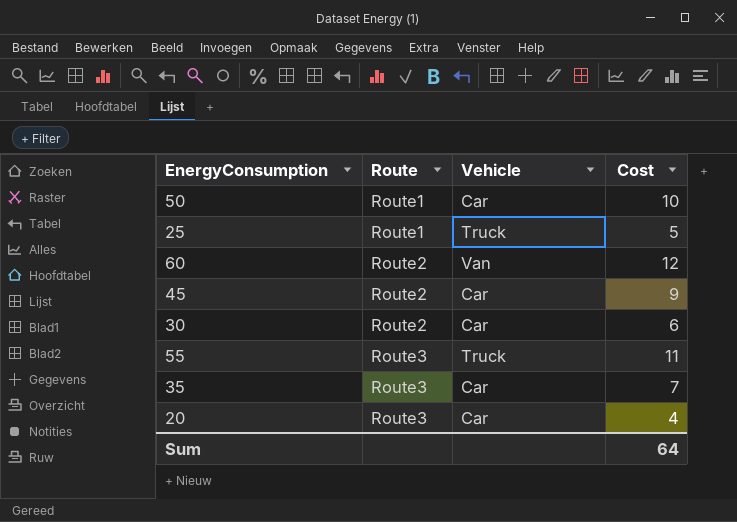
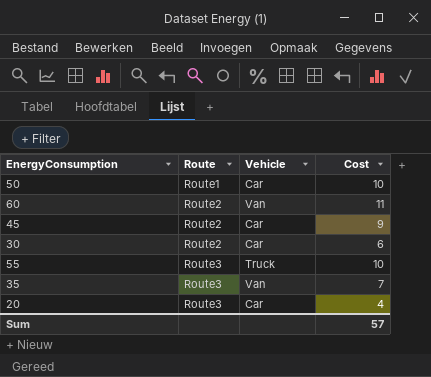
row 25: Route1 | Truck | 5 -> none
60 | Cost: 12 -> 11
55 | Cost: 11 -> 10
35 | Vehicle: Car -> Van
Sum | Cost: 64 -> 57

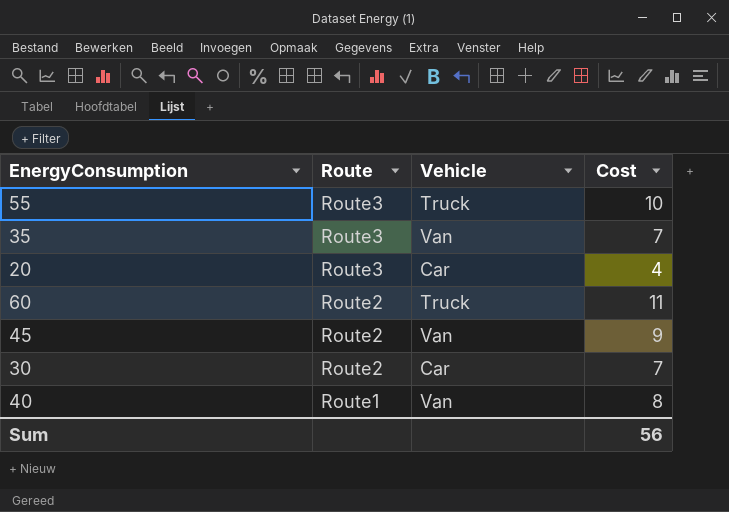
row order: Route ascending -> Route descending
row 50: Route1 | Car | 10 -> none
60 | Vehicle: Van -> Truck
45 | Vehicle: Car -> Van
30 | Cost: 6 -> 7
row 40: none -> Route1 | Van | 8
Sum | Cost: 57 -> 56

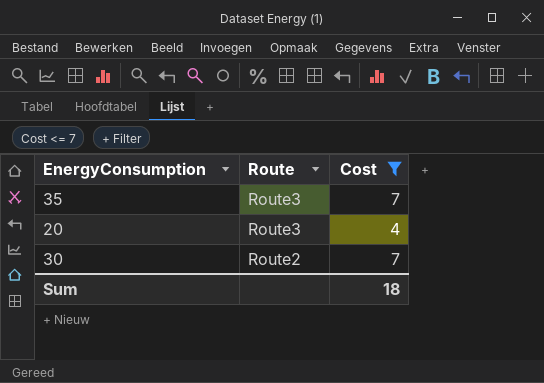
filter: none -> Cost <= 7
column Vehicle | position: 3 -> none
Sum | Cost: 56 -> 18

